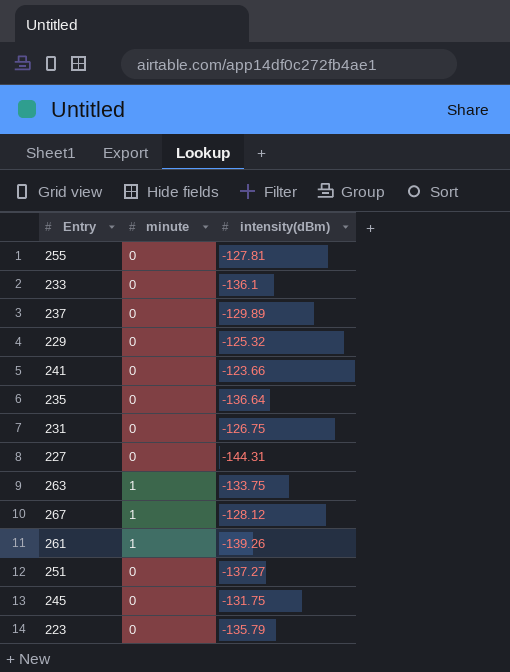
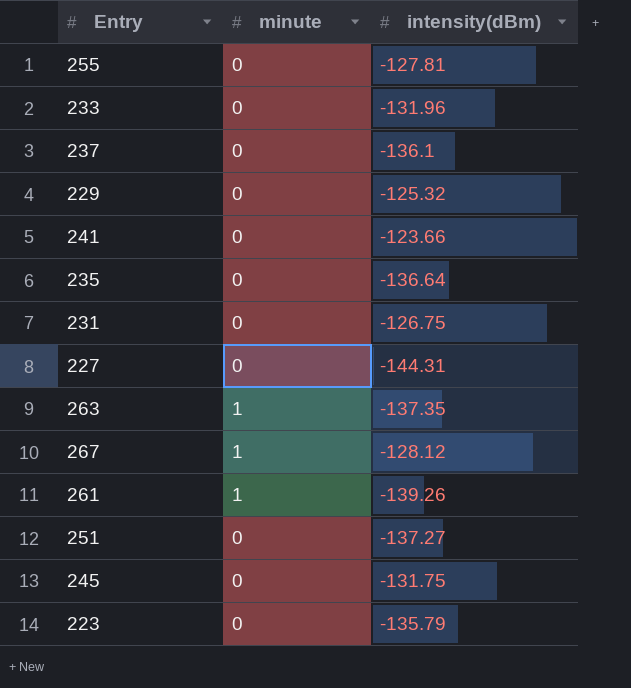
233 | intensity(dBm): -136.1 -> -131.96
237 | intensity(dBm): -129.89 -> -136.1
263 | intensity(dBm): -133.75 -> -137.35

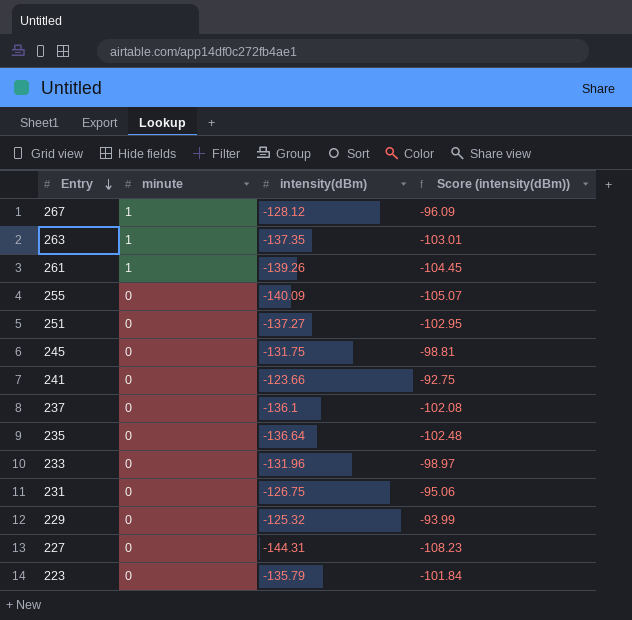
row order: none -> Entry descending
column Score (intensity(dBm)) | formula: none -> [intensity(dBm)] * 0.75
255 | intensity(dBm): -127.81 -> -140.09

